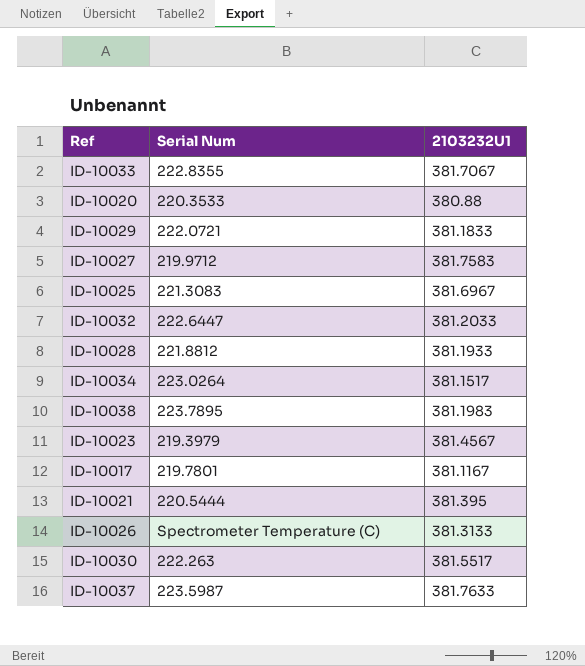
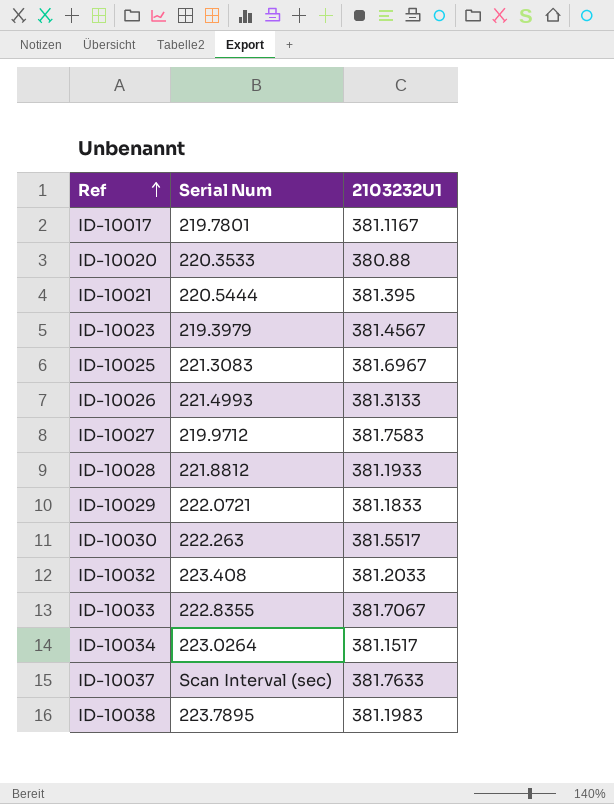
row order: none -> Ref ascending
ID-10026 | Serial Num: Spectrometer Temperature (C) -> 221.4993
ID-10032 | Serial Num: 222.6447 -> 223.408
ID-10037 | Serial Num: 223.5987 -> Scan Interval (sec)

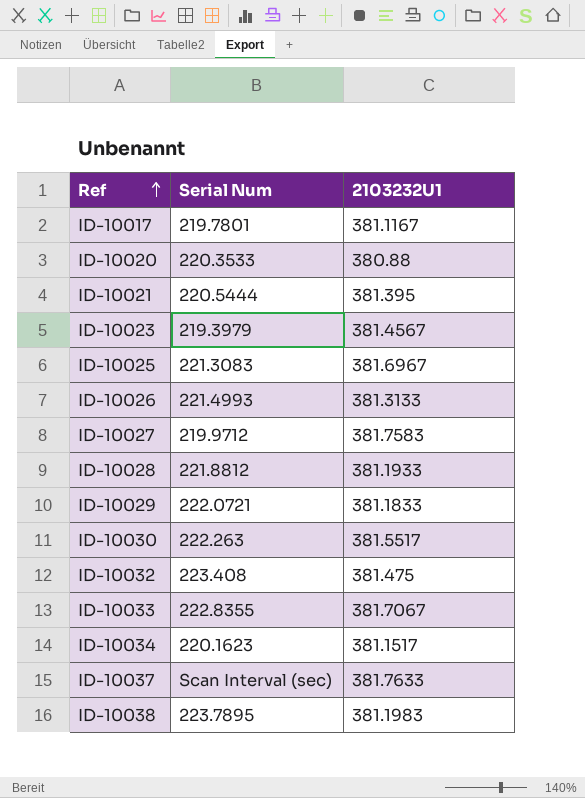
ID-10032 | 2103232U1: 381.2033 -> 381.475
ID-10034 | Serial Num: 223.0264 -> 220.1623

